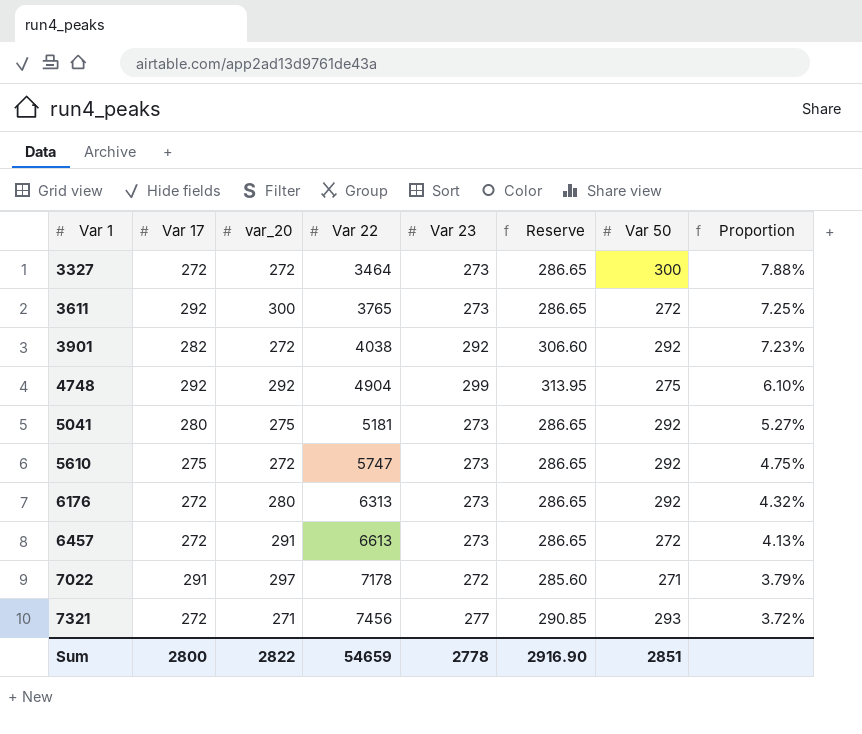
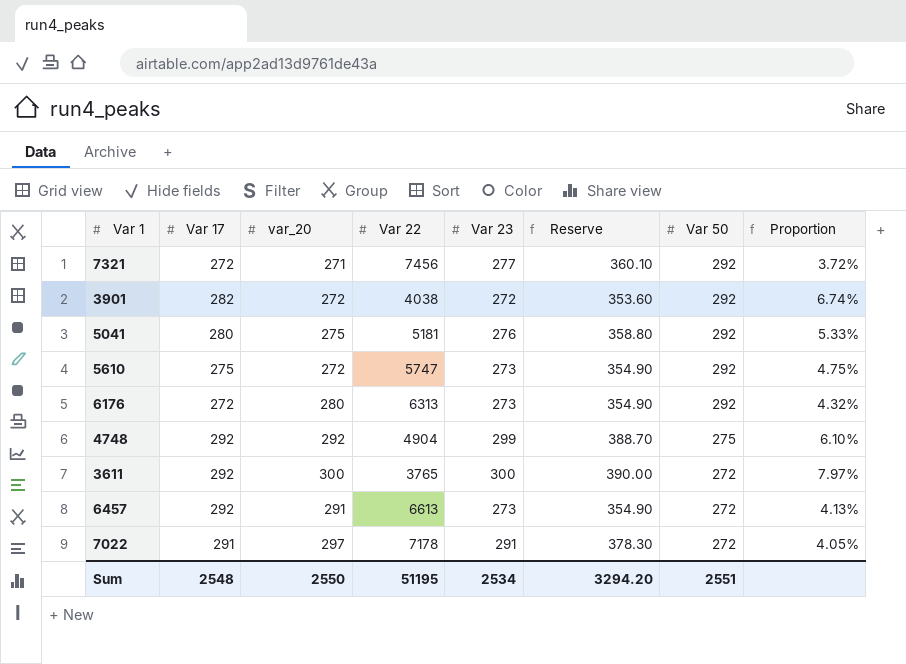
row order: Var 1 ascending -> Var 50 descending
column Reserve | formula: [Var 23] * 1.05 -> [Var 23] * 1.3
row 3327: 272 | 272 | 3464 | 273 | 286.65 | 300 | 7.88% -> none
7321 | Var 50: 293 -> 292
3901 | Var 23: 292 -> 272
3901 | Proportion: 7.23% -> 6.74%
5041 | Var 23: 273 -> 276
5041 | Proportion: 5.27% -> 5.33%
3611 | Var 23: 273 -> 300
3611 | Proportion: 7.25% -> 7.97%
6457 | Var 17: 272 -> 292
7022 | Var 23: 272 -> 291
7022 | Var 50: 271 -> 272
7022 | Proportion: 3.79% -> 4.05%
Sum | Var 17: 2800 -> 2548
Sum | var_20: 2822 -> 2550
Sum | Var 22: 54659 -> 51195
Sum | Var 23: 2778 -> 2534
Sum | Reserve: 2916.90 -> 3294.20
Sum | Var 50: 2851 -> 2551

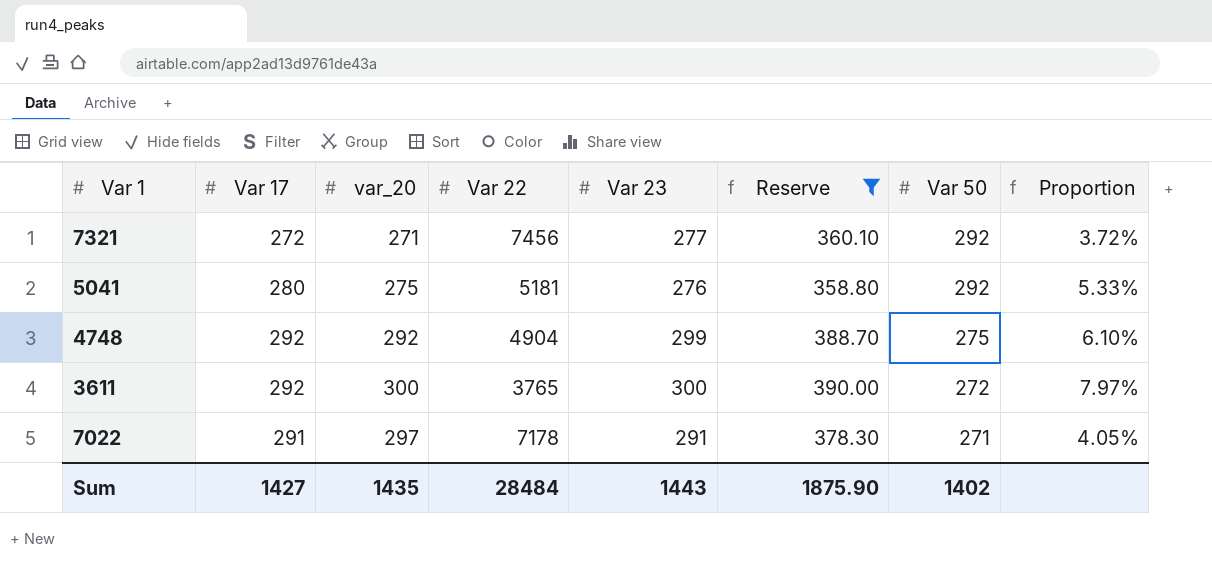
filter: none -> Reserve >= 358.80
7022 | Var 50: 272 -> 271
Sum | Var 17: 2548 -> 1427
Sum | var_20: 2550 -> 1435
Sum | Var 22: 51195 -> 28484
Sum | Var 23: 2534 -> 1443
Sum | Reserve: 3294.20 -> 1875.90
Sum | Var 50: 2551 -> 1402

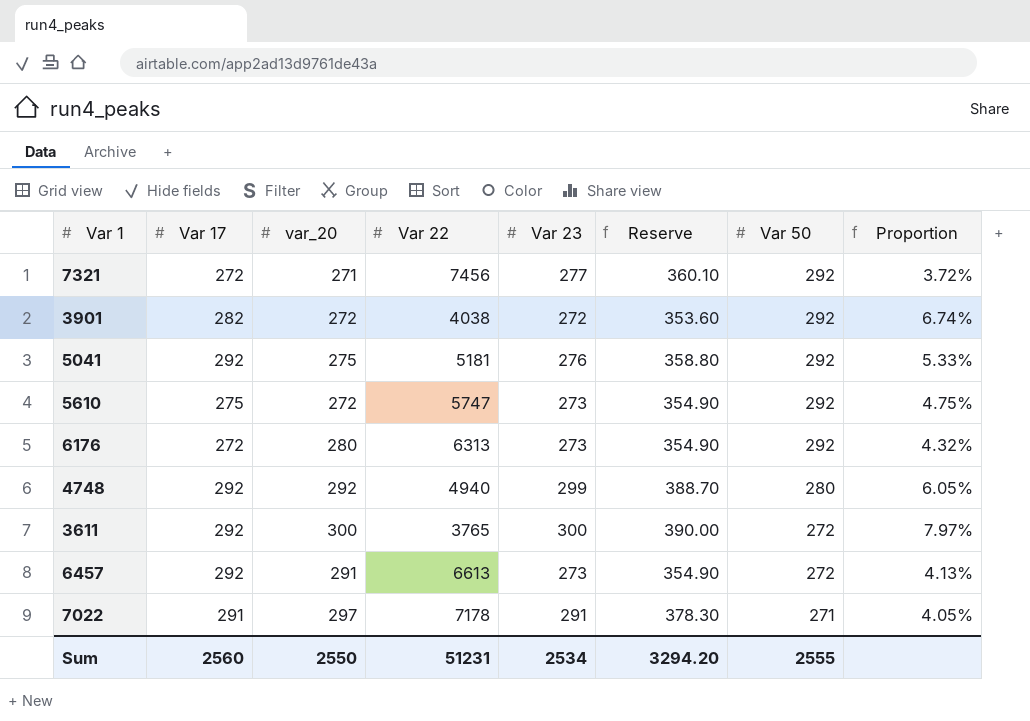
filter: Reserve >= 358.80 -> none
5041 | Var 17: 280 -> 292
4748 | Var 22: 4904 -> 4940
4748 | Var 50: 275 -> 280
4748 | Proportion: 6.10% -> 6.05%
Sum | Var 17: 1427 -> 2560
Sum | var_20: 1435 -> 2550
Sum | Var 22: 28484 -> 51231
Sum | Var 23: 1443 -> 2534
Sum | Reserve: 1875.90 -> 3294.20
Sum | Var 50: 1402 -> 2555

